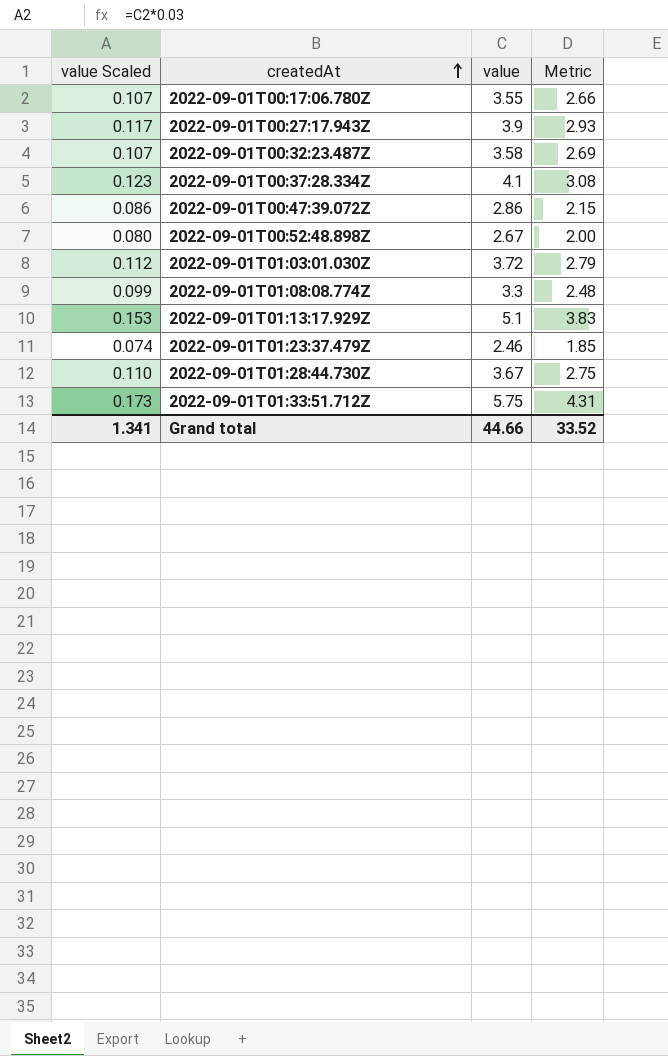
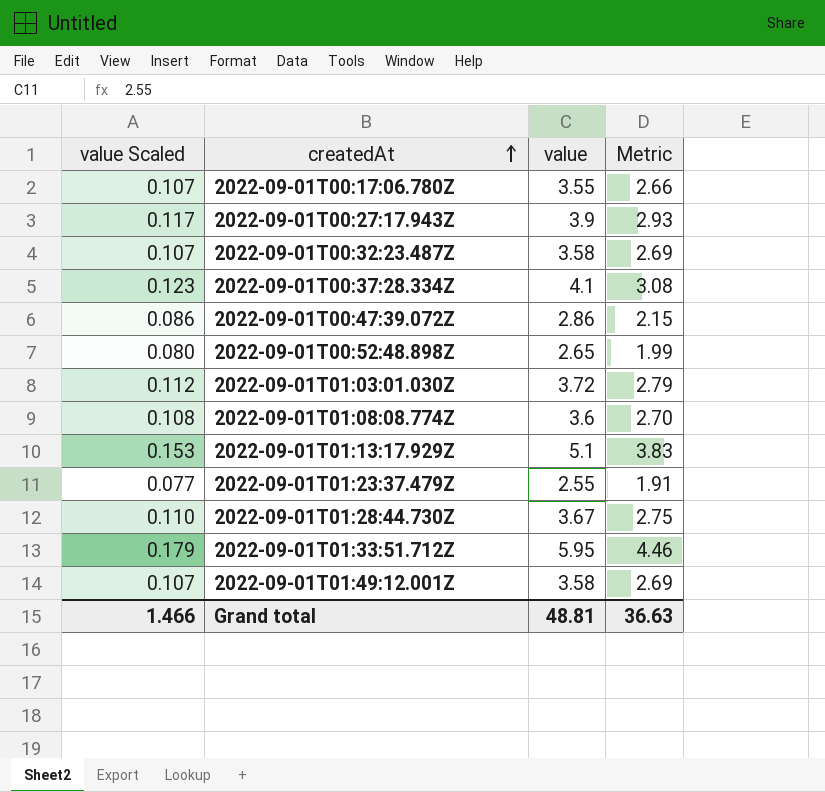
2022-09-01T00:52:48.898Z | value: 2.67 -> 2.65
2022-09-01T00:52:48.898Z | Metric: 2.00 -> 1.99
2022-09-01T01:08:08.774Z | value Scaled: 0.099 -> 0.108
2022-09-01T01:08:08.774Z | value: 3.3 -> 3.6
2022-09-01T01:08:08.774Z | Metric: 2.48 -> 2.70
2022-09-01T01:23:37.479Z | value Scaled: 0.074 -> 0.077
2022-09-01T01:23:37.479Z | value: 2.46 -> 2.55
2022-09-01T01:23:37.479Z | Metric: 1.85 -> 1.91
2022-09-01T01:33:51.712Z | value Scaled: 0.173 -> 0.179
2022-09-01T01:33:51.712Z | value: 5.75 -> 5.95
2022-09-01T01:33:51.712Z | Metric: 4.31 -> 4.46
row 2022-09-01T01:49:12.001Z: none -> 0.107 | 3.58 | 2.69
Grand total | value Scaled: 1.341 -> 1.466
Grand total | value: 44.66 -> 48.81
Grand total | Metric: 33.52 -> 36.63

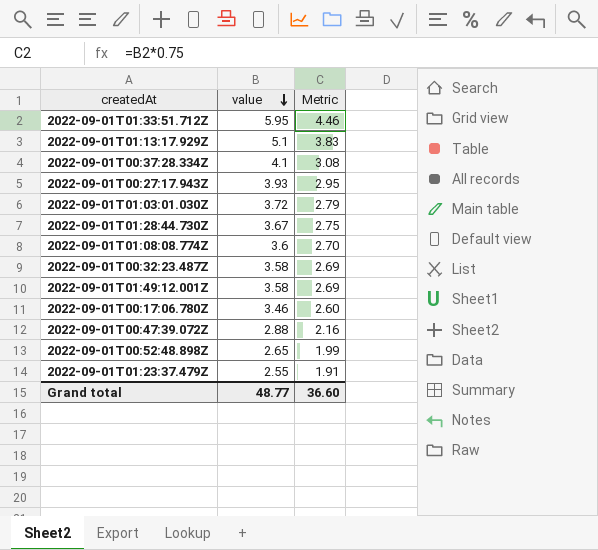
row order: createdAt ascending -> value descending
column value Scaled | formula: [value] * 0.03 -> none
2022-09-01T00:27:17.943Z | value: 3.9 -> 3.93
2022-09-01T00:27:17.943Z | Metric: 2.93 -> 2.95
2022-09-01T00:17:06.780Z | value: 3.55 -> 3.46
2022-09-01T00:17:06.780Z | Metric: 2.66 -> 2.60
2022-09-01T00:47:39.072Z | value: 2.86 -> 2.88
2022-09-01T00:47:39.072Z | Metric: 2.15 -> 2.16
Grand total | value: 48.81 -> 48.77
Grand total | Metric: 36.63 -> 36.60

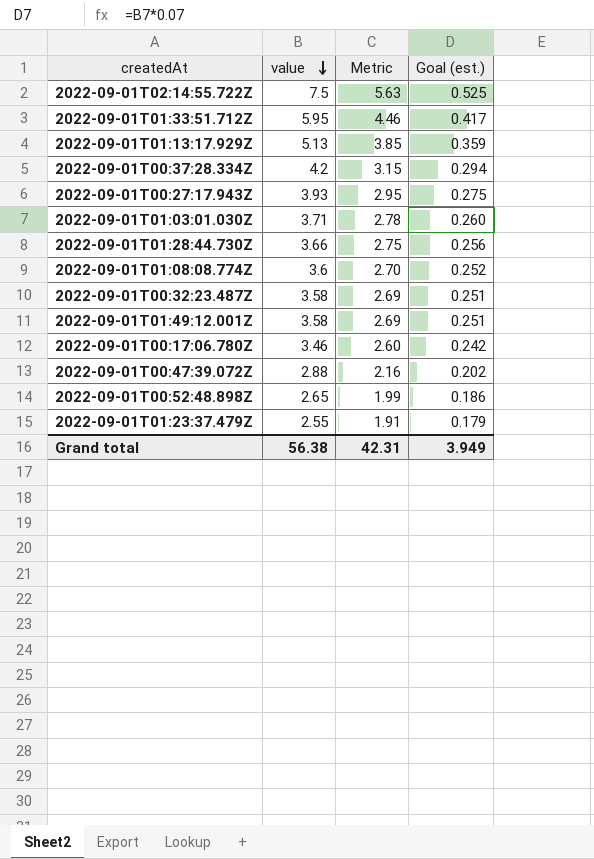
column Goal (est.) | formula: none -> [value] * 0.07
row 2022-09-01T02:14:55.722Z: none -> 7.5 | 5.63 | 0.525
2022-09-01T01:13:17.929Z | value: 5.1 -> 5.13
2022-09-01T01:13:17.929Z | Metric: 3.83 -> 3.85
2022-09-01T00:37:28.334Z | value: 4.1 -> 4.2
2022-09-01T00:37:28.334Z | Metric: 3.08 -> 3.15
2022-09-01T01:03:01.030Z | value: 3.72 -> 3.71
2022-09-01T01:03:01.030Z | Metric: 2.79 -> 2.78
2022-09-01T01:28:44.730Z | value: 3.67 -> 3.66
Grand total | value: 48.77 -> 56.38
Grand total | Metric: 36.60 -> 42.31

